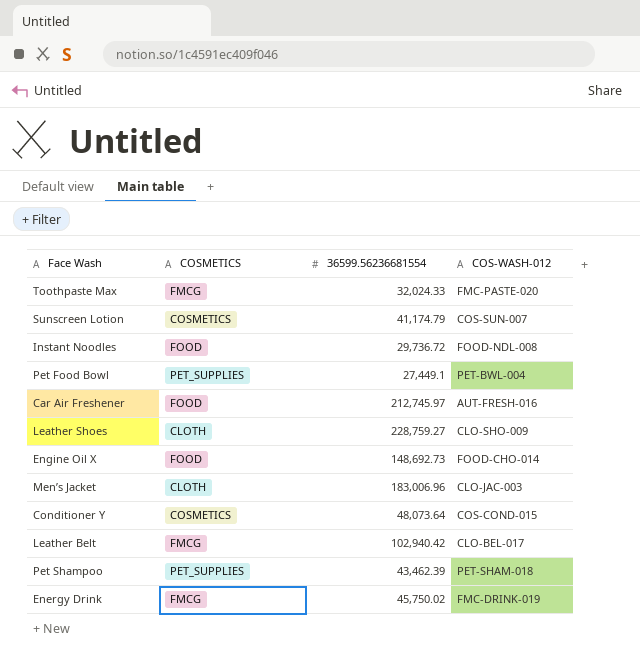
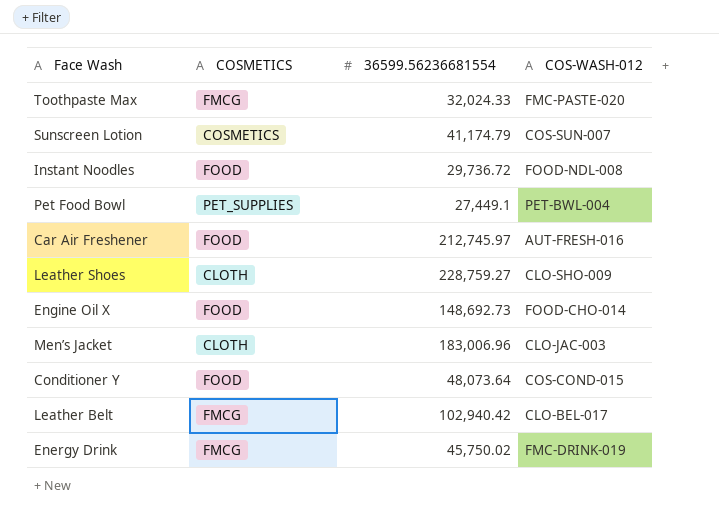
row Pet Shampoo: PET_SUPPLIES | 43,462.39 | PET-SHAM-018 -> none
Conditioner Y | COSMETICS: COSMETICS -> FOOD

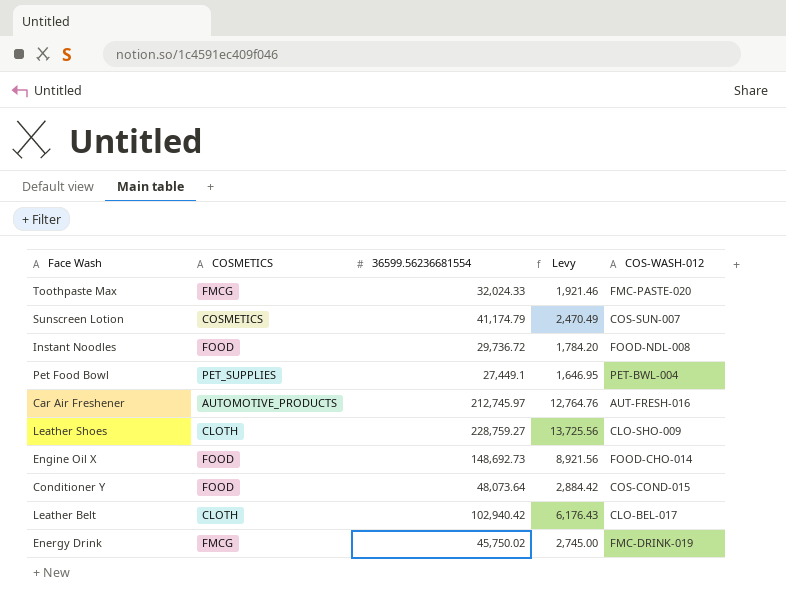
column Levy | formula: none -> [36599.56236681554] * 0.06
row Men’s Jacket: CLOTH | 183,006.96 | CLO-JAC-003 -> none
Car Air Freshener | COSMETICS: FOOD -> AUTOMOTIVE_PRODUCTS
Leather Belt | COSMETICS: FMCG -> CLOTH

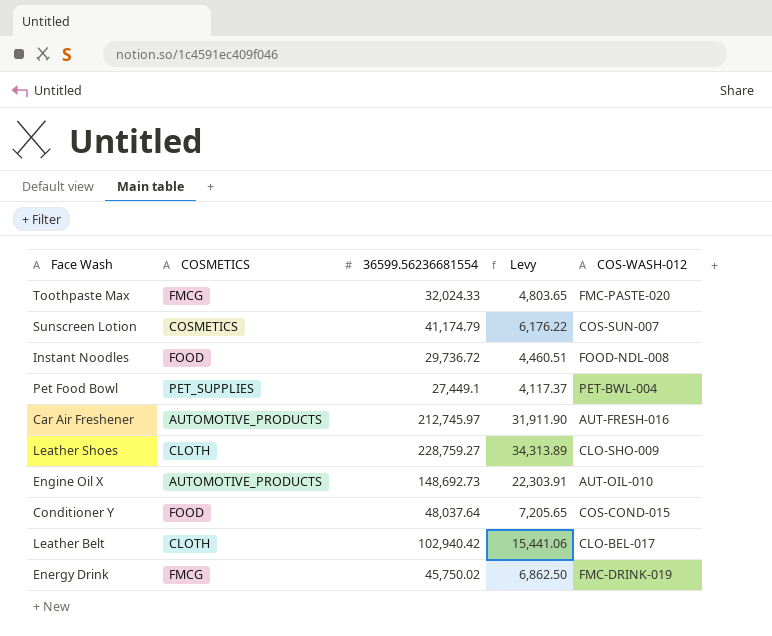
column Levy | formula: [36599.56236681554] * 0.06 -> [36599.56236681554] * 0.15
Engine Oil X | COSMETICS: FOOD -> AUTOMOTIVE_PRODUCTS
Engine Oil X | COS-WASH-012: FOOD-CHO-014 -> AUT-OIL-010
Conditioner Y | 36599.56236681554: 48,073.64 -> 48,037.64

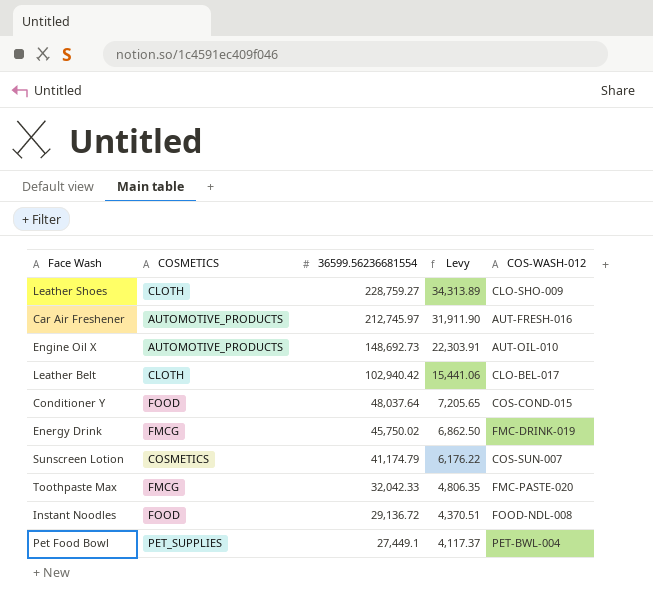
row order: none -> 36599.56236681554 descending
Toothpaste Max | 36599.56236681554: 32,024.33 -> 32,042.33
Toothpaste Max | Levy: 4,803.65 -> 4,806.35
Instant Noodles | 36599.56236681554: 29,736.72 -> 29,136.72
Instant Noodles | Levy: 4,460.51 -> 4,370.51

